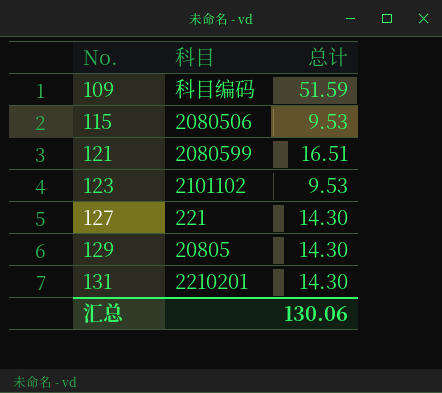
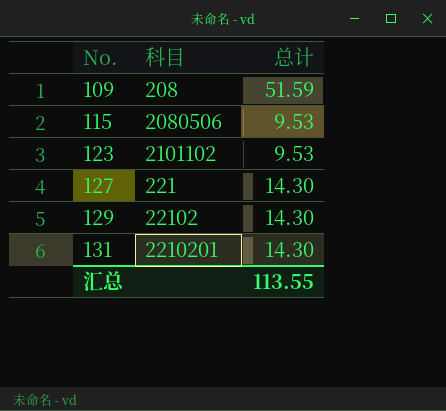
row 121: 2080599 | 16.51 -> none
109 | 科目: 科目编码 -> 208
129 | 科目: 20805 -> 22102
汇总 | 总计: 130.06 -> 113.55

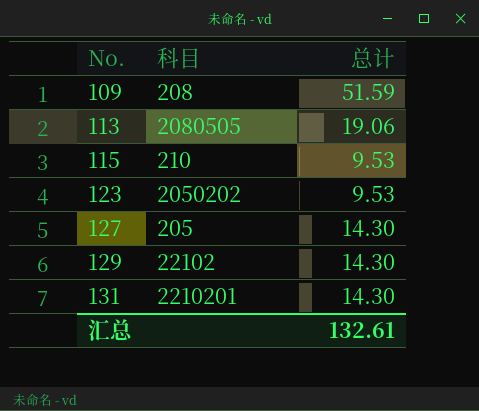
row 113: none -> 2080505 | 19.06
115 | 科目: 2080506 -> 210
123 | 科目: 2101102 -> 2050202
127 | 科目: 221 -> 205
汇总 | 总计: 113.55 -> 132.61

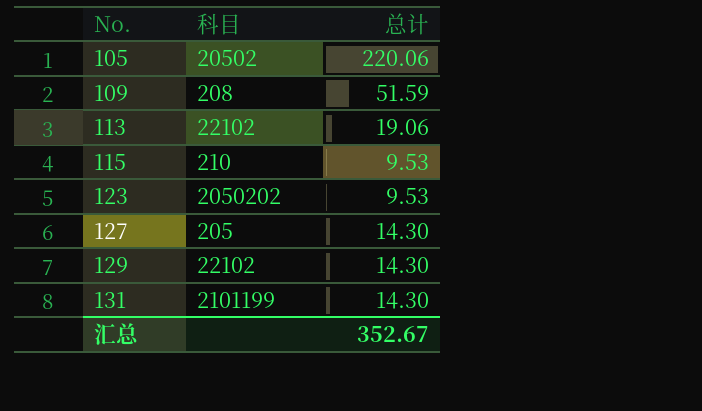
row 105: none -> 20502 | 220.06
113 | 科目: 2080505 -> 22102
131 | 科目: 2210201 -> 2101199
汇总 | 总计: 132.61 -> 352.67

